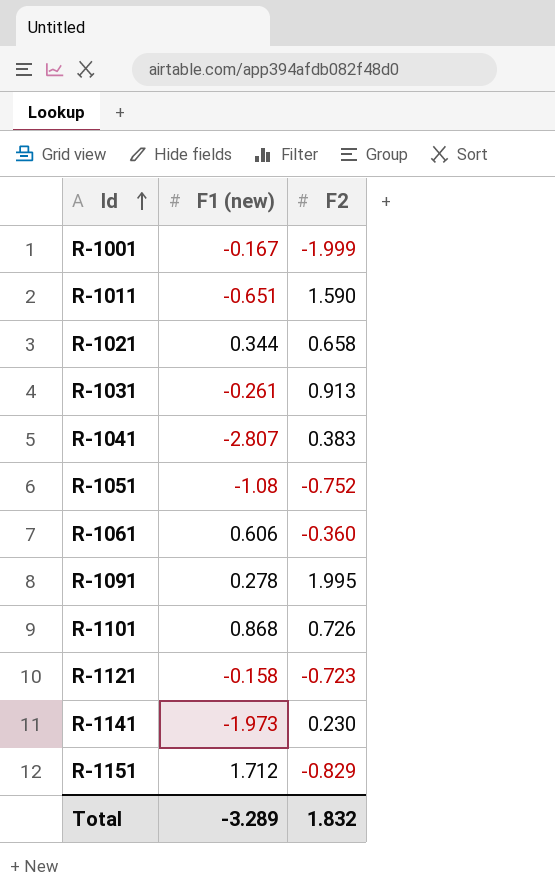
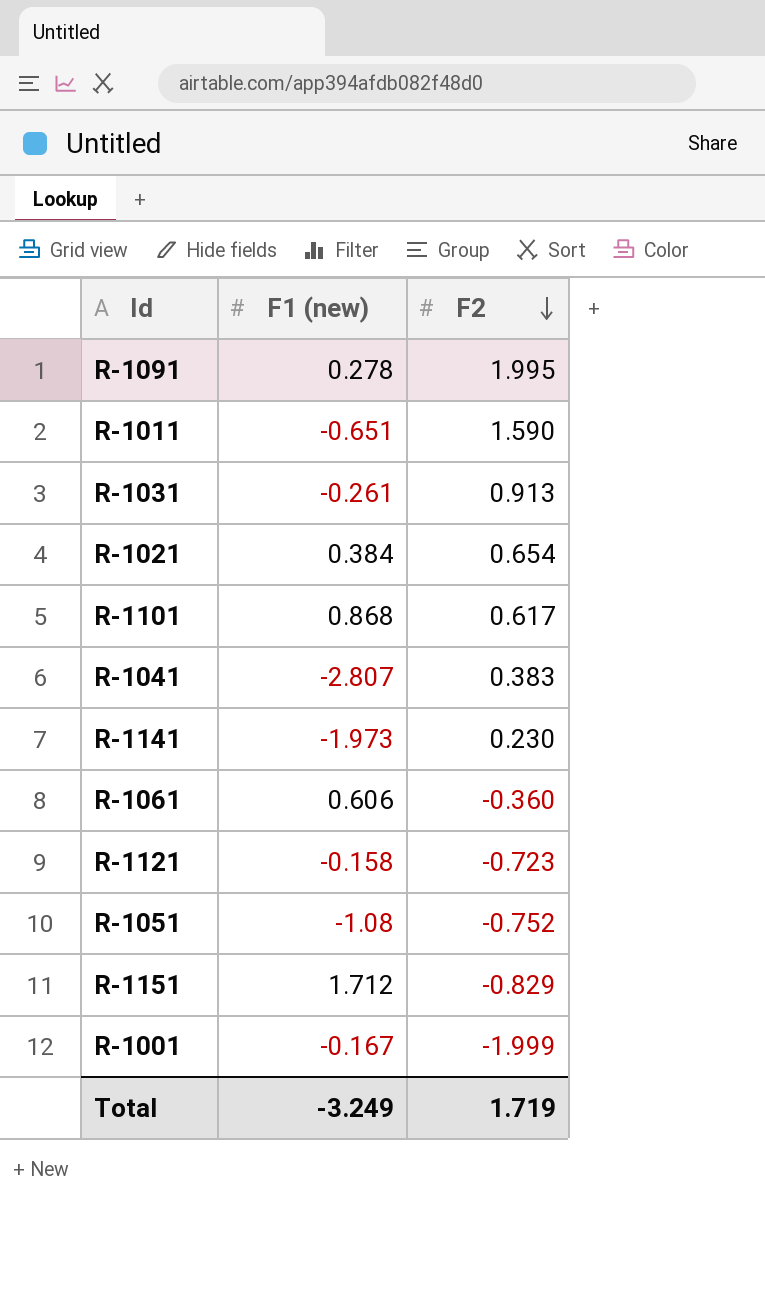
row order: Id ascending -> F2 descending
R-1021 | F1 (new): 0.344 -> 0.384
R-1021 | F2: 0.658 -> 0.654
R-1101 | F2: 0.726 -> 0.617
Total | F1 (new): -3.289 -> -3.249
Total | F2: 1.832 -> 1.719

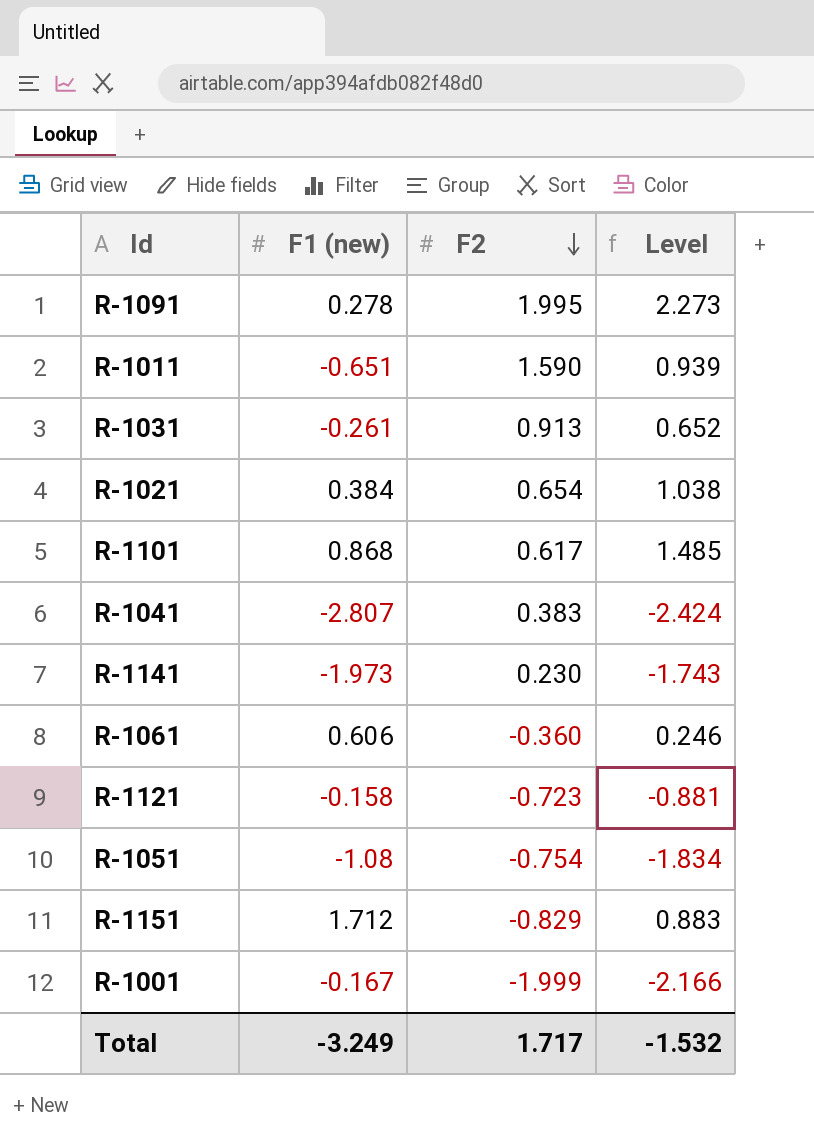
column Level | formula: none -> [F1 (new)] + [F2]
R-1051 | F2: -0.752 -> -0.754
Total | F2: 1.719 -> 1.717

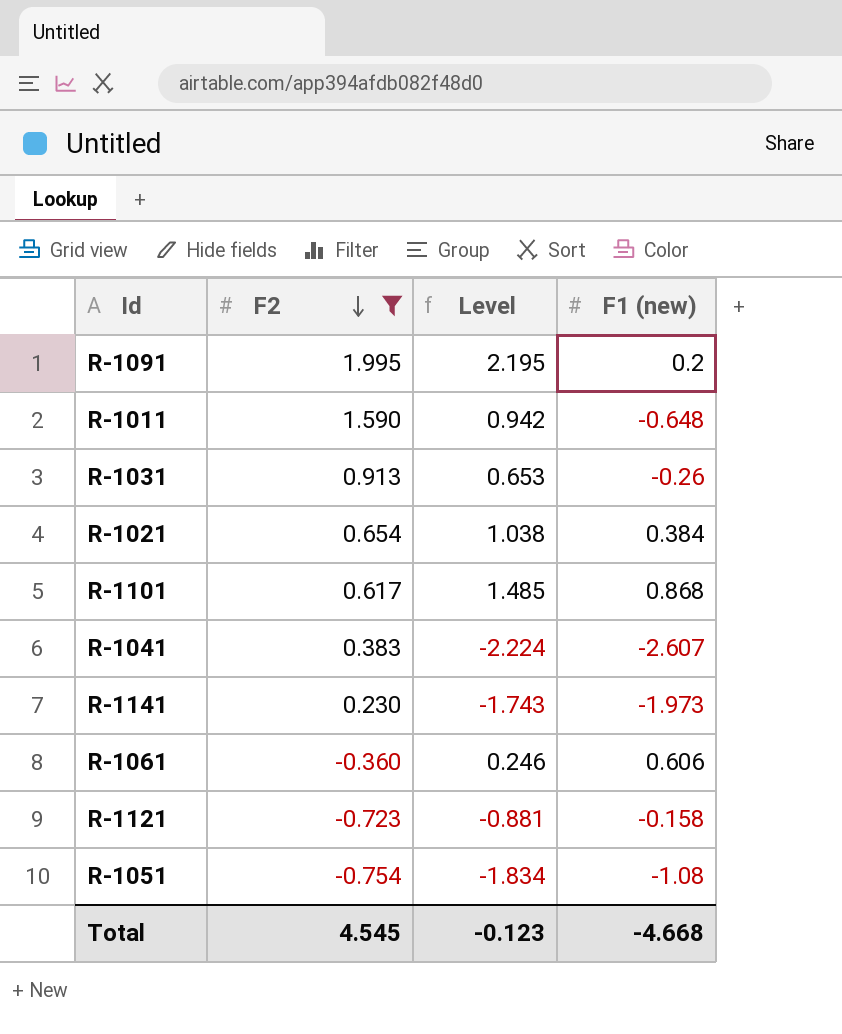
filter: none -> F2 >= -0.754
column F1 (new) | position: 2 -> 4
R-1091 | Level: 2.273 -> 2.195
R-1091 | F1 (new): 0.278 -> 0.2
R-1011 | Level: 0.939 -> 0.942
R-1011 | F1 (new): -0.651 -> -0.648
R-1031 | Level: 0.652 -> 0.653
R-1031 | F1 (new): -0.261 -> -0.26
R-1041 | Level: -2.424 -> -2.224
R-1041 | F1 (new): -2.807 -> -2.607
Total | F2: 1.717 -> 4.545
Total | Level: -1.532 -> -0.123
Total | F1 (new): -3.249 -> -4.668

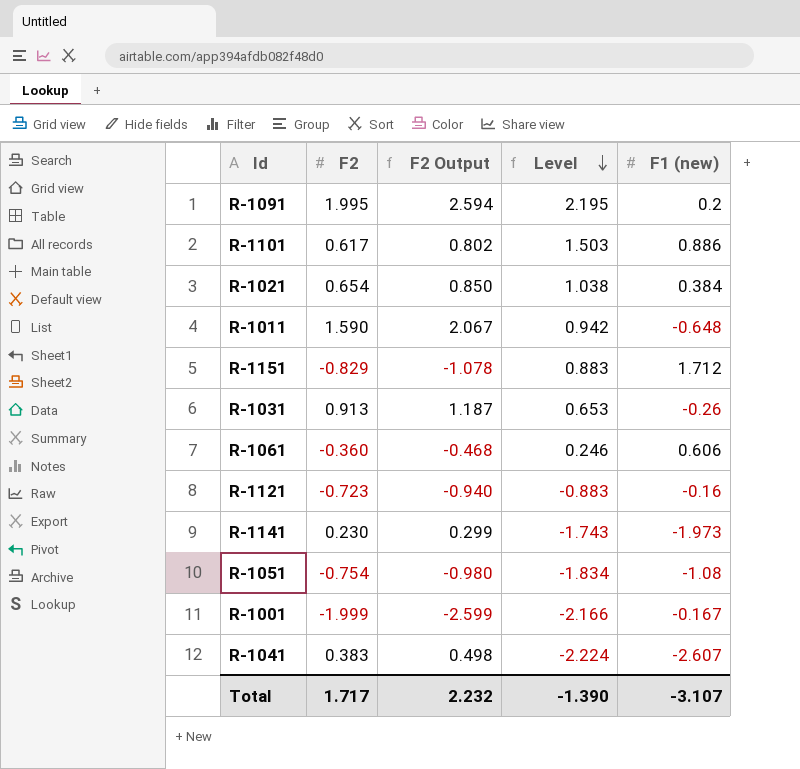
filter: F2 >= -0.754 -> none
row order: F2 descending -> Level descending
column F2 Output | formula: none -> [F2] * 1.3
R-1101 | Level: 1.485 -> 1.503
R-1101 | F1 (new): 0.868 -> 0.886
R-1121 | Level: -0.881 -> -0.883
R-1121 | F1 (new): -0.158 -> -0.16
Total | F2: 4.545 -> 1.717
Total | Level: -0.123 -> -1.390
Total | F1 (new): -4.668 -> -3.107

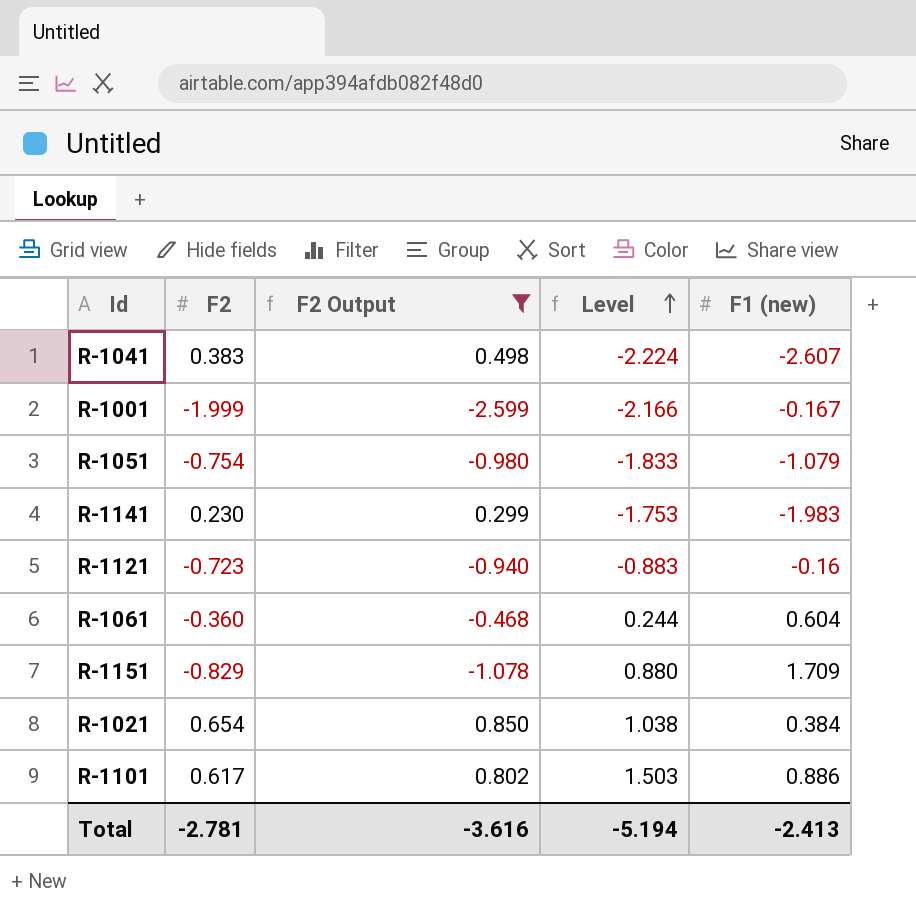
filter: none -> F2 Output <= 0.850
row order: Level descending -> Level ascending
R-1051 | Level: -1.834 -> -1.833
R-1051 | F1 (new): -1.08 -> -1.079
R-1141 | Level: -1.743 -> -1.753
R-1141 | F1 (new): -1.973 -> -1.983
R-1061 | Level: 0.246 -> 0.244
R-1061 | F1 (new): 0.606 -> 0.604
R-1151 | Level: 0.883 -> 0.880
R-1151 | F1 (new): 1.712 -> 1.709
Total | F2: 1.717 -> -2.781
Total | F2 Output: 2.232 -> -3.616
Total | Level: -1.390 -> -5.194
Total | F1 (new): -3.107 -> -2.413

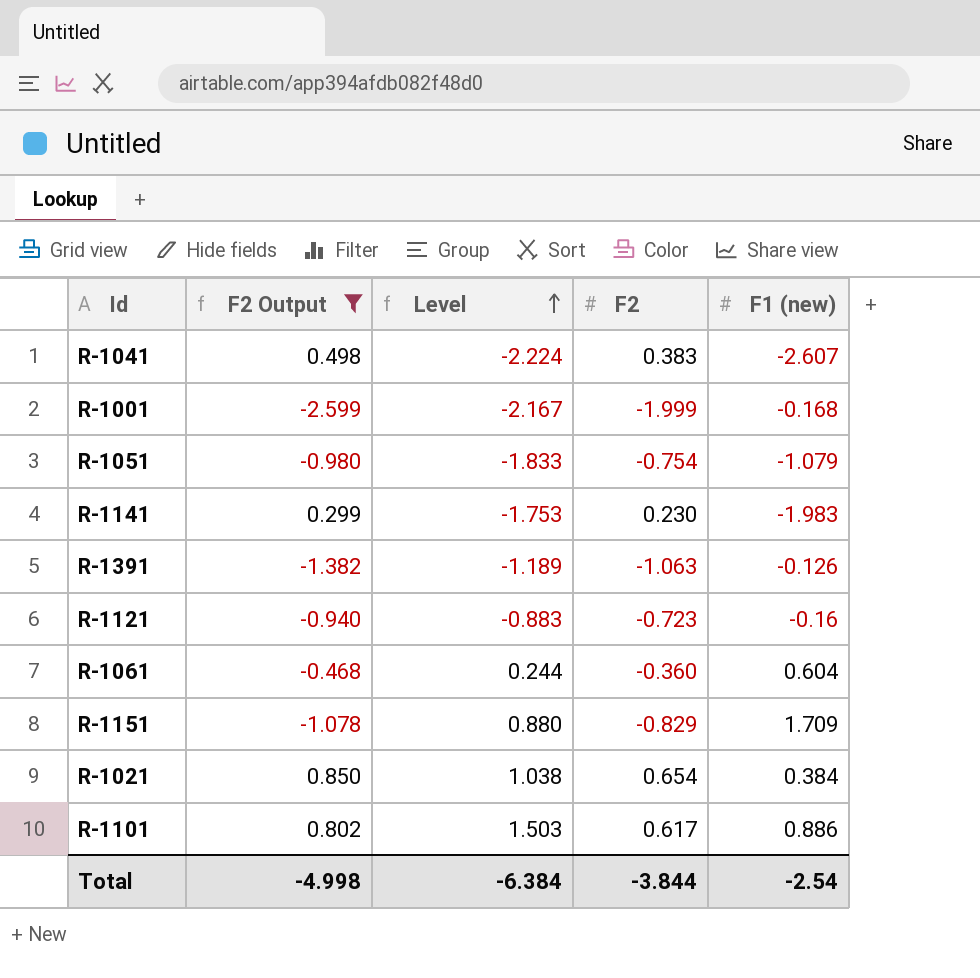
column F2 | position: 2 -> 4
R-1001 | Level: -2.166 -> -2.167
R-1001 | F1 (new): -0.167 -> -0.168
row R-1391: none -> -1.382 | -1.189 | -1.063 | -0.126
Total | F2 Output: -3.616 -> -4.998
Total | Level: -5.194 -> -6.384
Total | F2: -2.781 -> -3.844
Total | F1 (new): -2.413 -> -2.54

